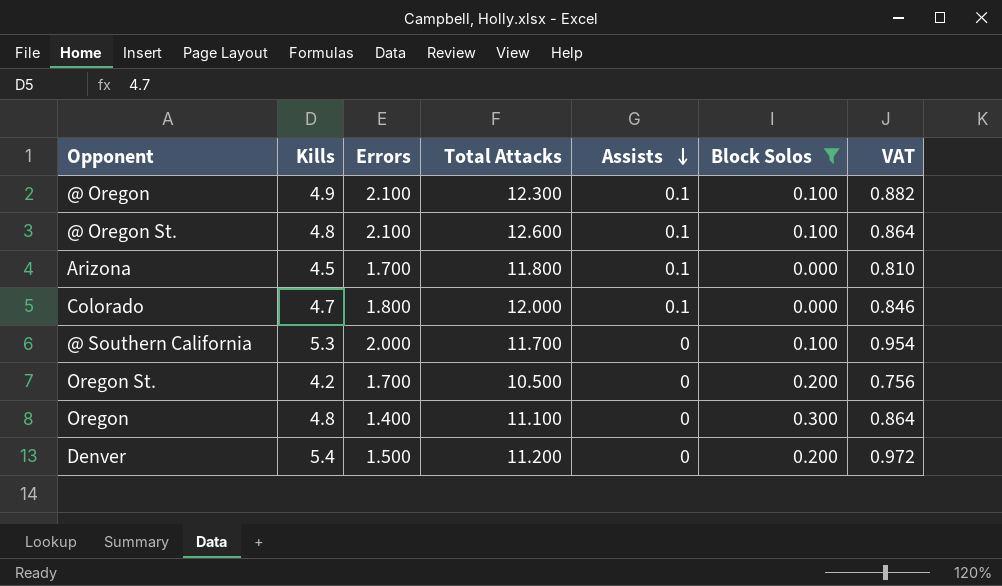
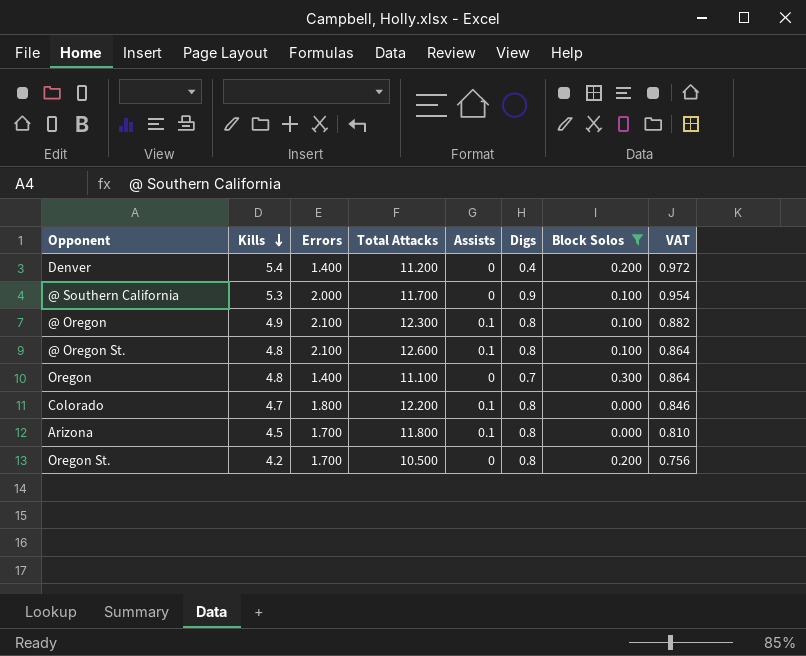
row order: Assists descending -> Kills descending
column Digs | position: none -> 6
Denver | Errors: 1.500 -> 1.400
Colorado | Total Attacks: 12.000 -> 12.200

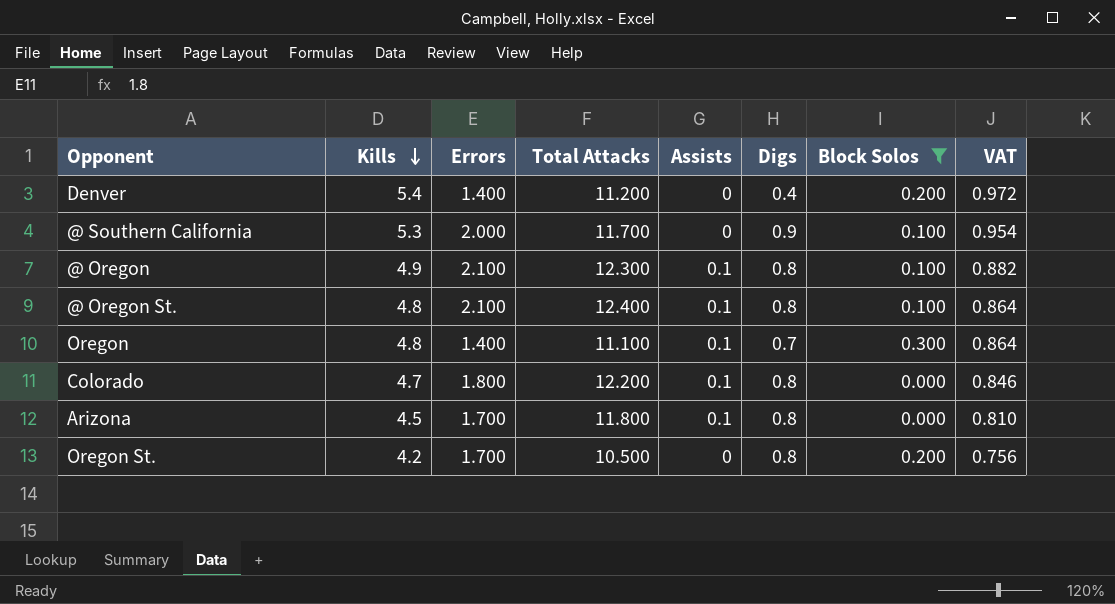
@ Oregon St. | Total Attacks: 12.600 -> 12.400
Oregon | Assists: 0 -> 0.1

